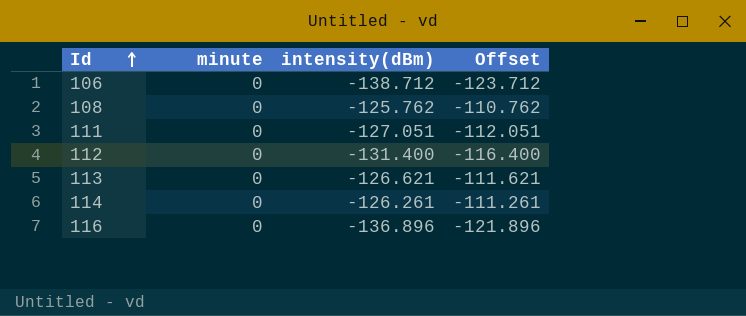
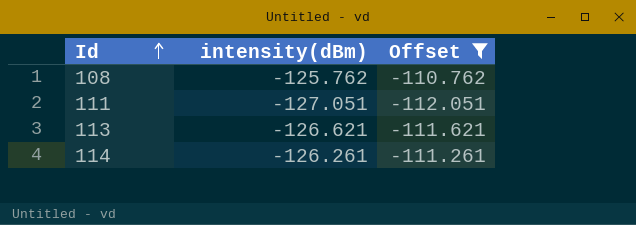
filter: none -> Offset >= -112.051
column minute | position: 2 -> none

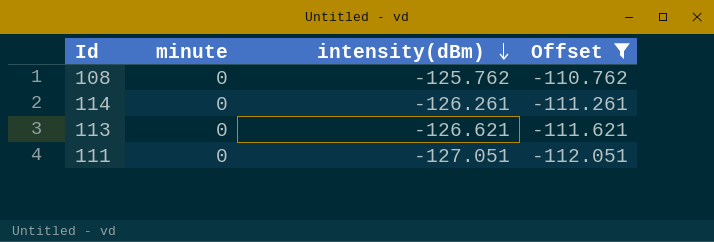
row order: Id ascending -> intensity(dBm) descending
column minute | position: none -> 2

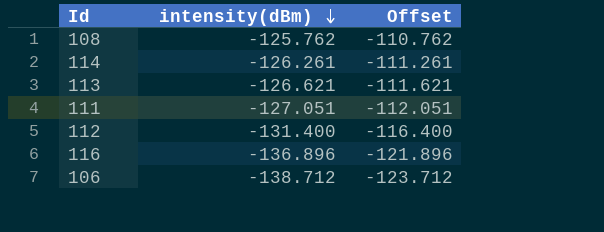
filter: Offset >= -112.051 -> none
column minute | position: 2 -> none

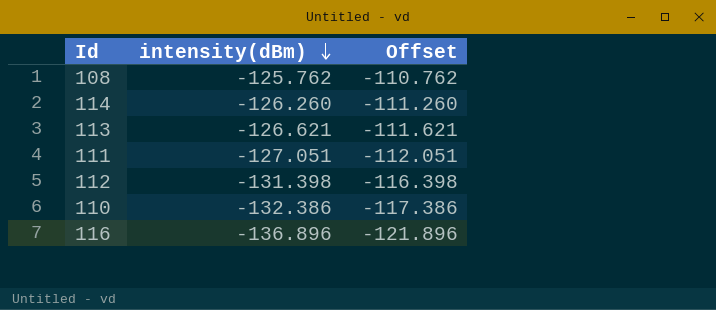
row 106: -138.712 | -123.712 -> none
114 | intensity(dBm): -126.261 -> -126.260
114 | Offset: -111.261 -> -111.260
112 | intensity(dBm): -131.400 -> -131.398
112 | Offset: -116.400 -> -116.398
row 110: none -> -132.386 | -117.386

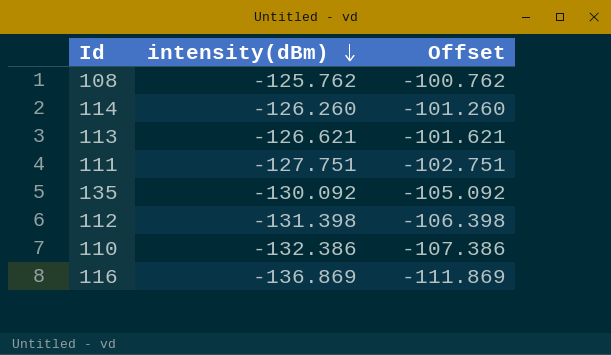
column Offset | formula: [intensity(dBm)] + 15 -> [intensity(dBm)] + 25
111 | intensity(dBm): -127.051 -> -127.751
row 135: none -> -130.092 | -105.092
116 | intensity(dBm): -136.896 -> -136.869

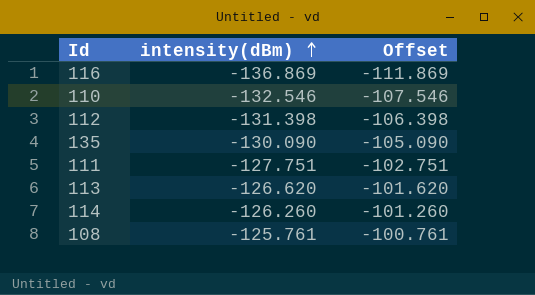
row order: intensity(dBm) descending -> intensity(dBm) ascending
110 | intensity(dBm): -132.386 -> -132.546
110 | Offset: -107.386 -> -107.546
135 | intensity(dBm): -130.092 -> -130.090
135 | Offset: -105.092 -> -105.090
113 | intensity(dBm): -126.621 -> -126.620
113 | Offset: -101.621 -> -101.620
108 | intensity(dBm): -125.762 -> -125.761
108 | Offset: -100.762 -> -100.761

